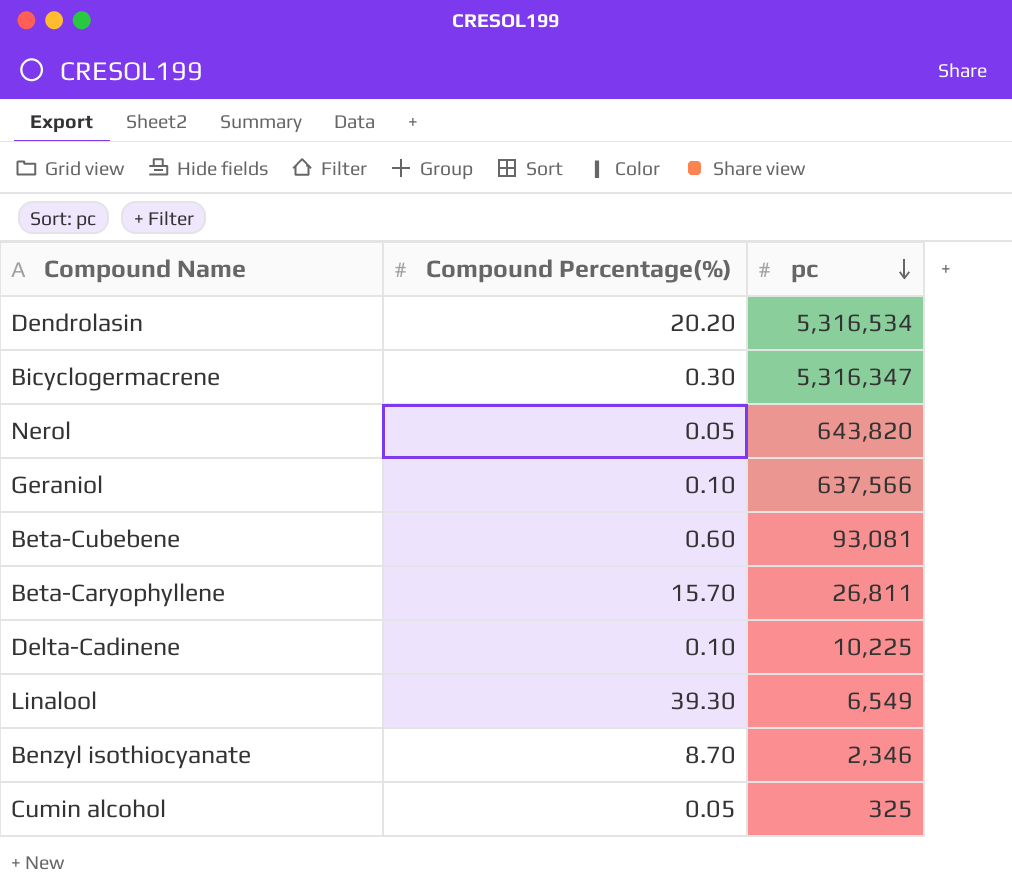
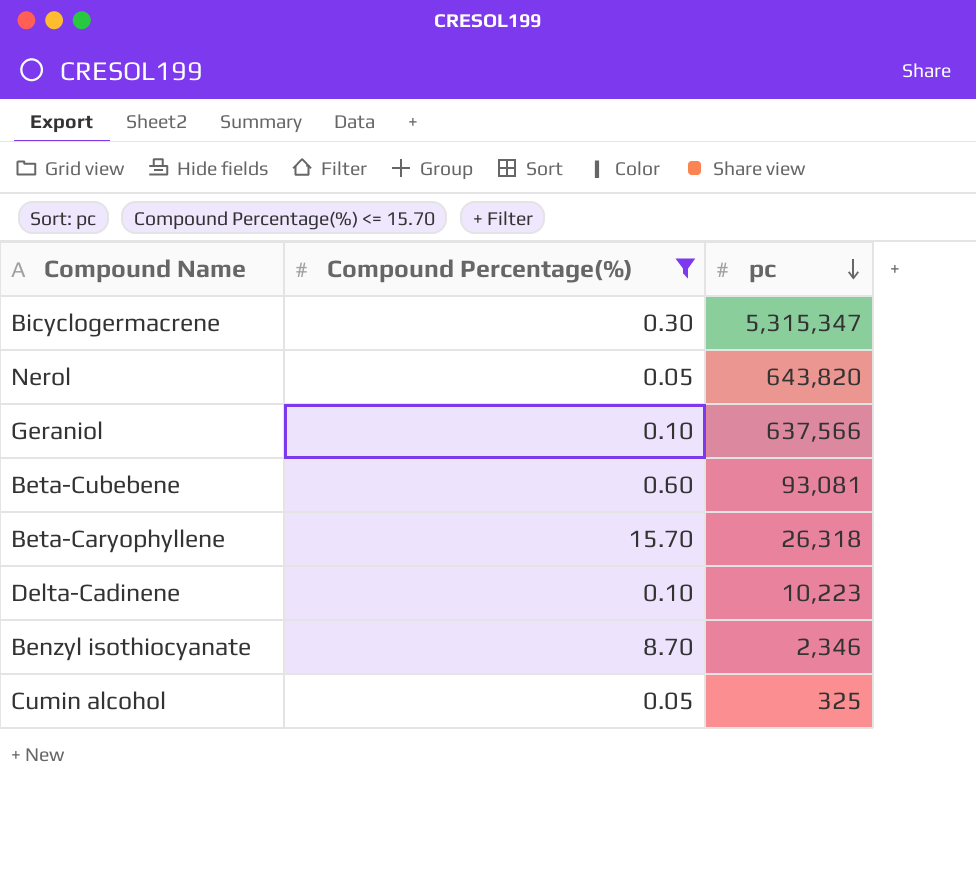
filter: none -> Compound Percentage(%) <= 15.70
Bicyclogermacrene | pc: 5,316,347 -> 5,315,347
Beta-Caryophyllene | pc: 26,811 -> 26,318
Delta-Cadinene | pc: 10,225 -> 10,223

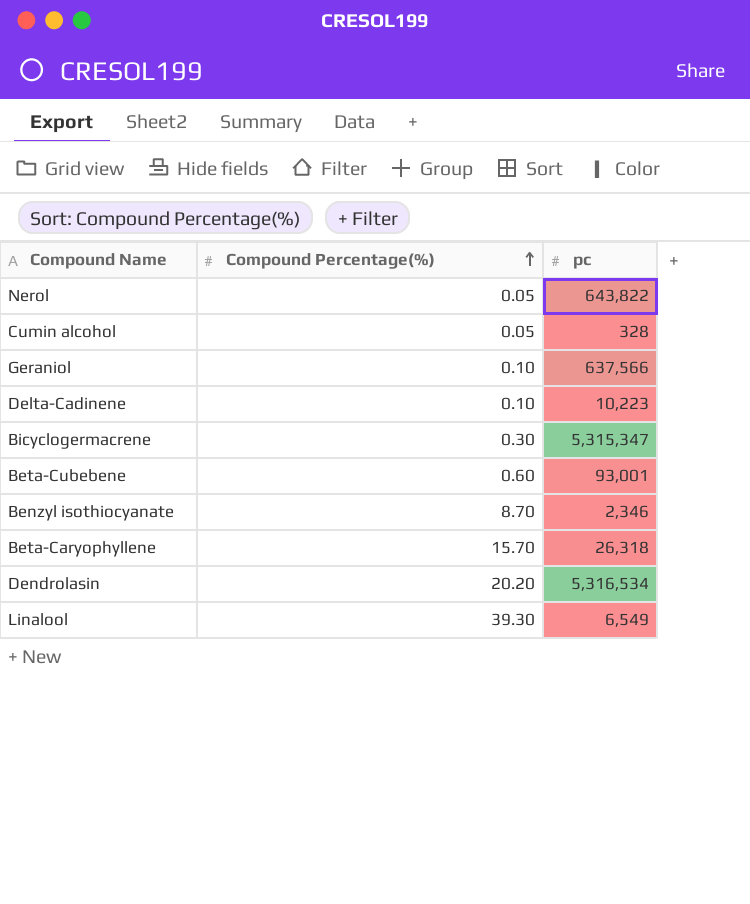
filter: Compound Percentage(%) <= 15.70 -> none
row order: pc descending -> Compound Percentage(%) ascending
Nerol | pc: 643,820 -> 643,822
Cumin alcohol | pc: 325 -> 328
Beta-Cubebene | pc: 93,081 -> 93,001

